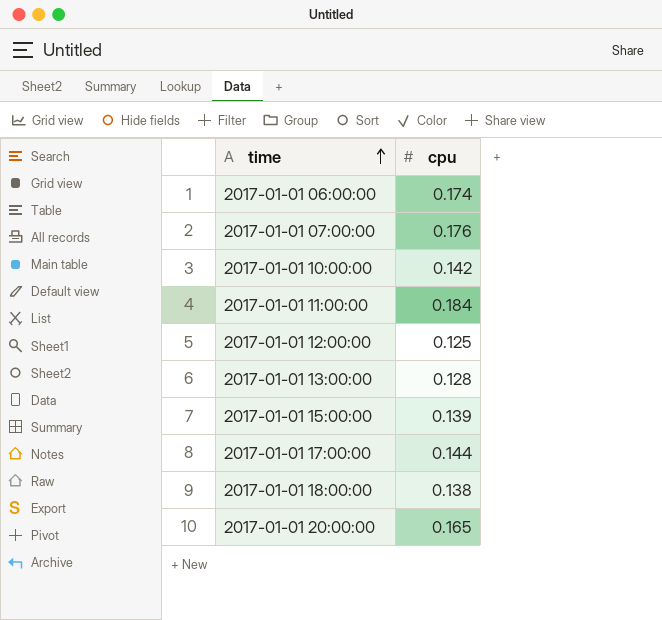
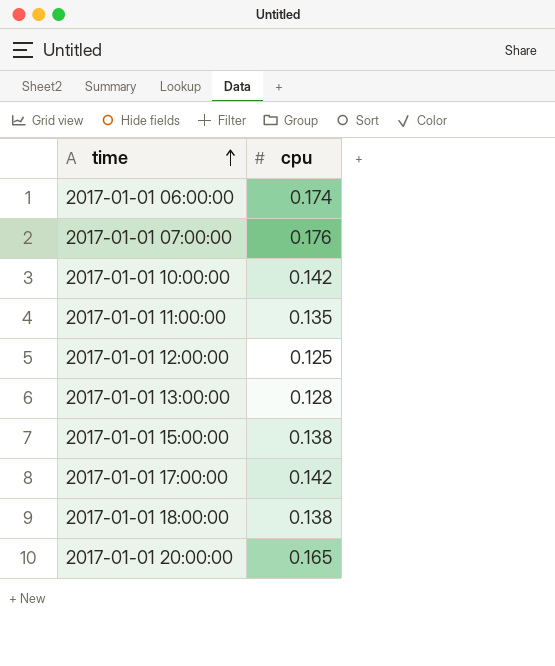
2017-01-01 11:00:00 | cpu: 0.184 -> 0.135
2017-01-01 15:00:00 | cpu: 0.139 -> 0.138
2017-01-01 17:00:00 | cpu: 0.144 -> 0.142

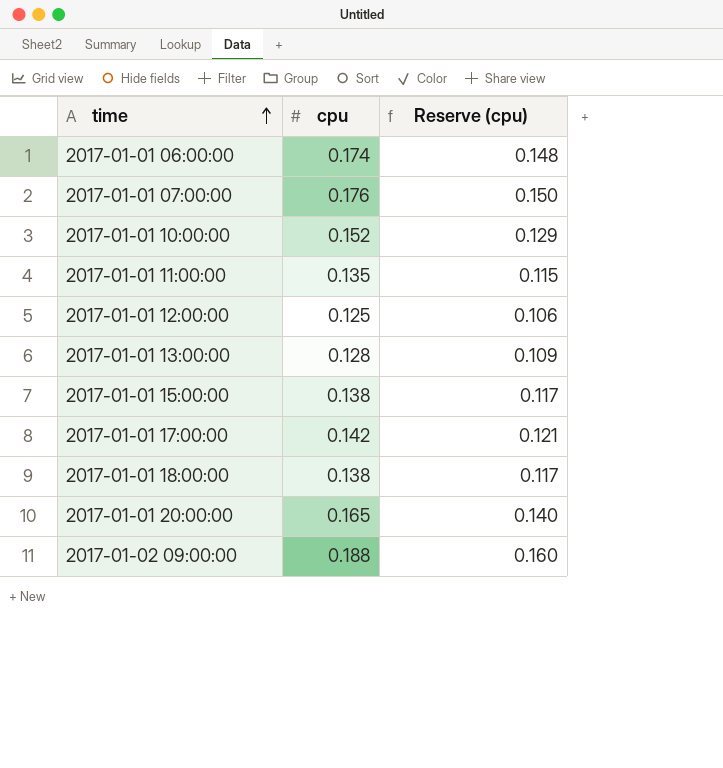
column Reserve (cpu) | formula: none -> [cpu] * 0.85
2017-01-01 10:00:00 | cpu: 0.142 -> 0.152
row 2017-01-02 09:00:00: none -> 0.188 | 0.160

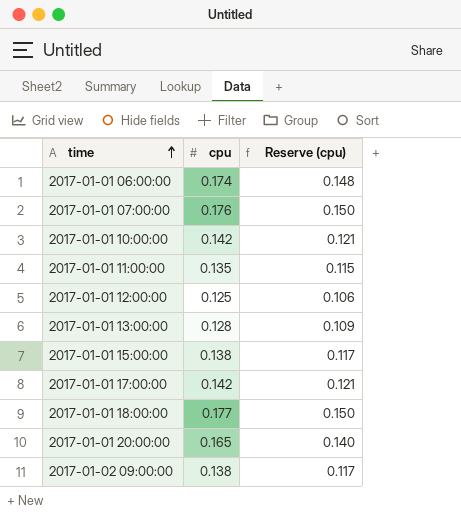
2017-01-01 10:00:00 | cpu: 0.152 -> 0.142
2017-01-01 10:00:00 | Reserve (cpu): 0.129 -> 0.121
2017-01-01 18:00:00 | cpu: 0.138 -> 0.177
2017-01-01 18:00:00 | Reserve (cpu): 0.117 -> 0.150
2017-01-02 09:00:00 | cpu: 0.188 -> 0.138
2017-01-02 09:00:00 | Reserve (cpu): 0.160 -> 0.117

